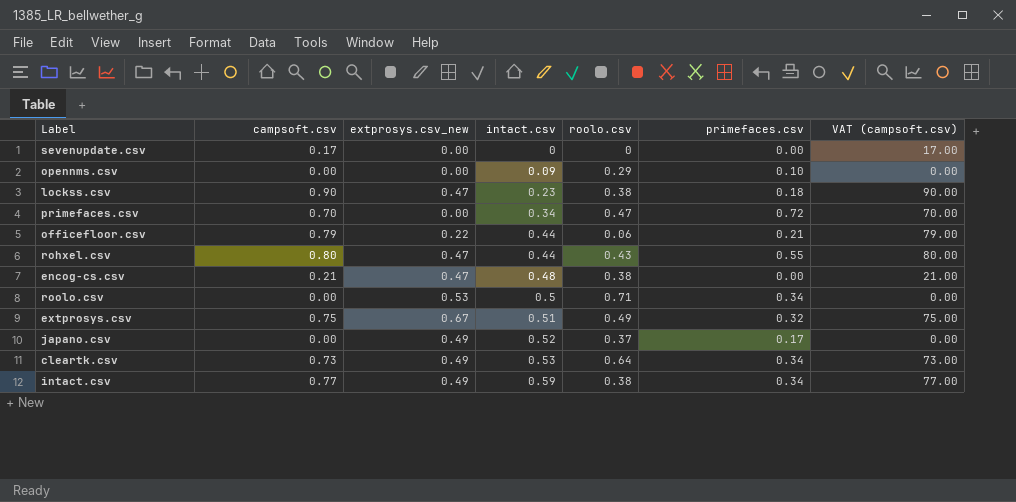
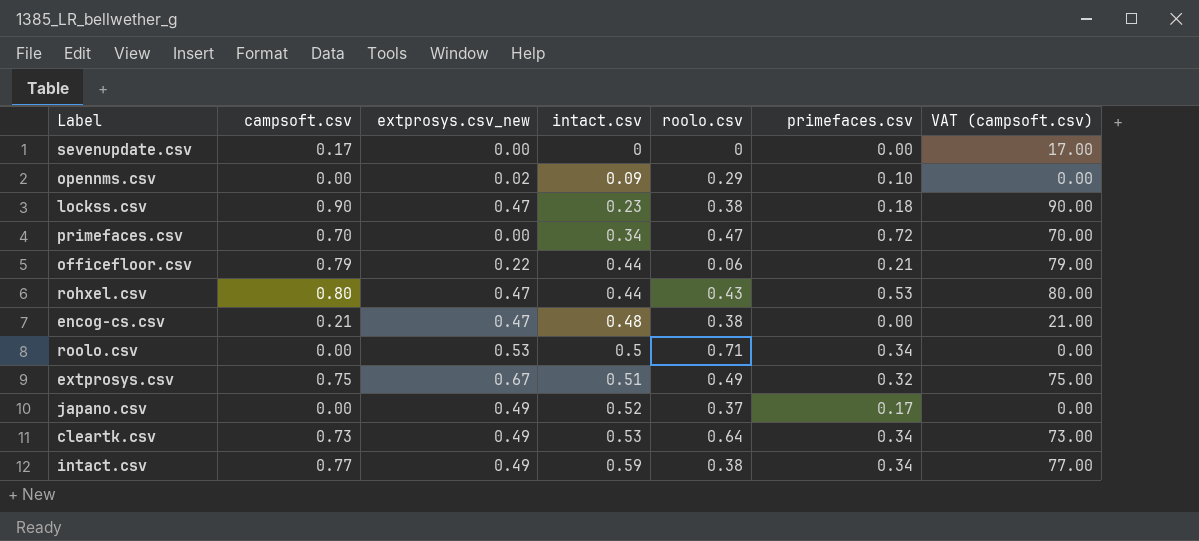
opennms.csv | extprosys.csv_new: 0.00 -> 0.02
rohxel.csv | primefaces.csv: 0.55 -> 0.53

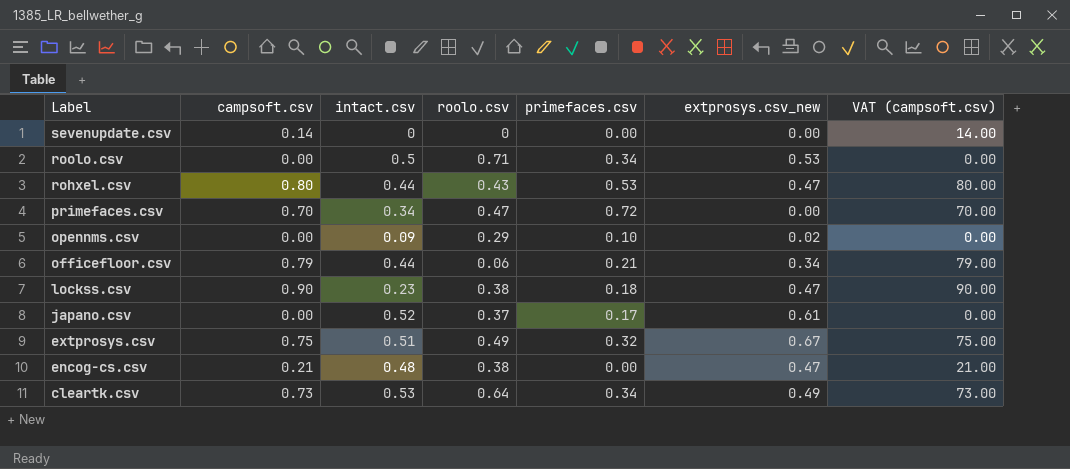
row order: intact.csv ascending -> Label descending
column extprosys.csv_new | position: 3 -> 6
row intact.csv: 0.77 | 0.49 | 0.59 | 0.38 | 0.34 | 77.00 -> none
sevenupdate.csv | campsoft.csv: 0.17 -> 0.14
sevenupdate.csv | VAT (campsoft.csv): 17.00 -> 14.00
officefloor.csv | extprosys.csv_new: 0.22 -> 0.34
japano.csv | extprosys.csv_new: 0.49 -> 0.61

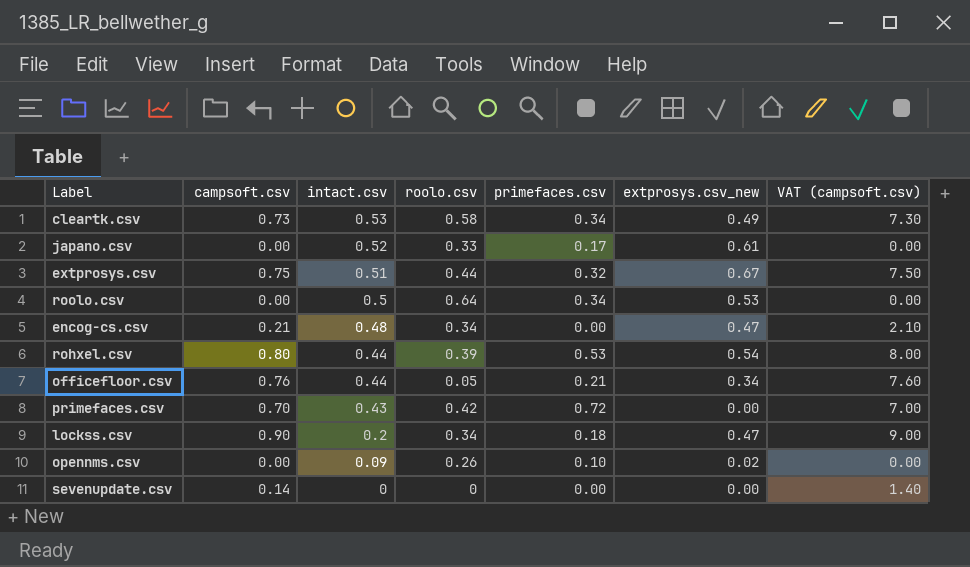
row order: Label descending -> intact.csv descending
column VAT (campsoft.csv) | formula: [campsoft.csv] * 100 -> [campsoft.csv] * 10
cleartk.csv | roolo.csv: 0.64 -> 0.58
japano.csv | roolo.csv: 0.37 -> 0.33
extprosys.csv | roolo.csv: 0.49 -> 0.44
roolo.csv | roolo.csv: 0.71 -> 0.64
encog-cs.csv | roolo.csv: 0.38 -> 0.34
rohxel.csv | roolo.csv: 0.43 -> 0.39
rohxel.csv | extprosys.csv_new: 0.47 -> 0.54
officefloor.csv | campsoft.csv: 0.79 -> 0.76
officefloor.csv | roolo.csv: 0.06 -> 0.05
primefaces.csv | intact.csv: 0.34 -> 0.43
primefaces.csv | roolo.csv: 0.47 -> 0.42
lockss.csv | intact.csv: 0.23 -> 0.2
lockss.csv | roolo.csv: 0.38 -> 0.34
opennms.csv | roolo.csv: 0.29 -> 0.26

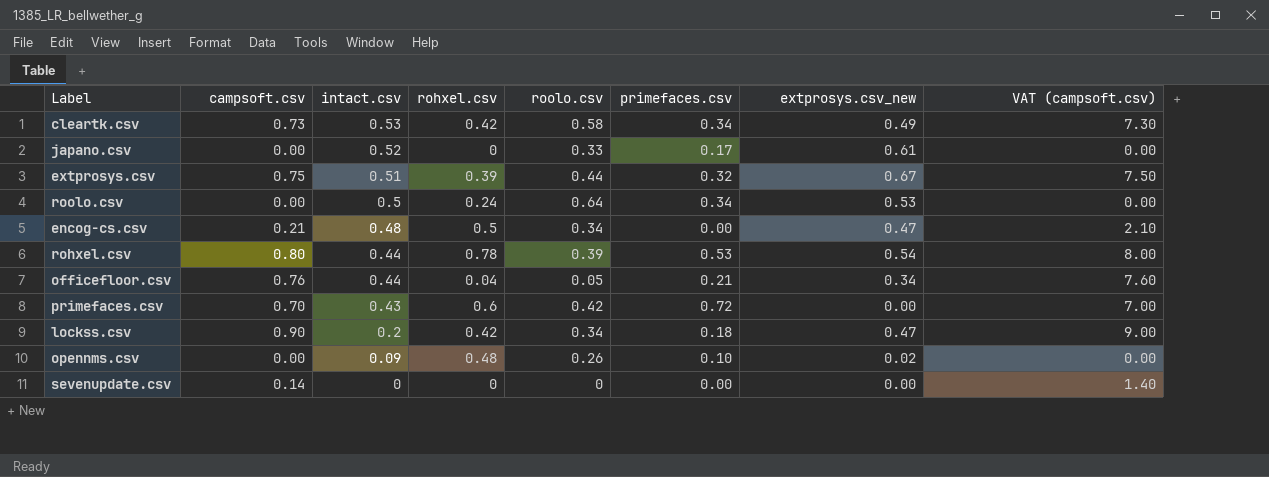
column rohxel.csv | position: none -> 4

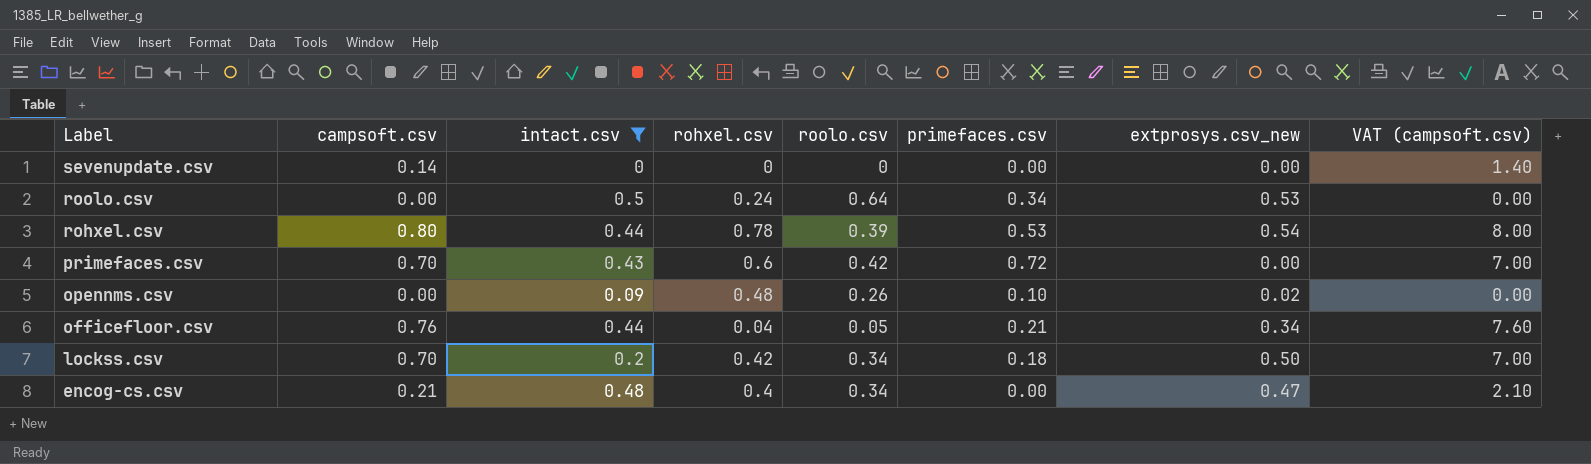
filter: none -> intact.csv <= 0.5
row order: intact.csv descending -> Label descending
lockss.csv | campsoft.csv: 0.90 -> 0.70
lockss.csv | extprosys.csv_new: 0.47 -> 0.50
lockss.csv | VAT (campsoft.csv): 9.00 -> 7.00
encog-cs.csv | rohxel.csv: 0.5 -> 0.4

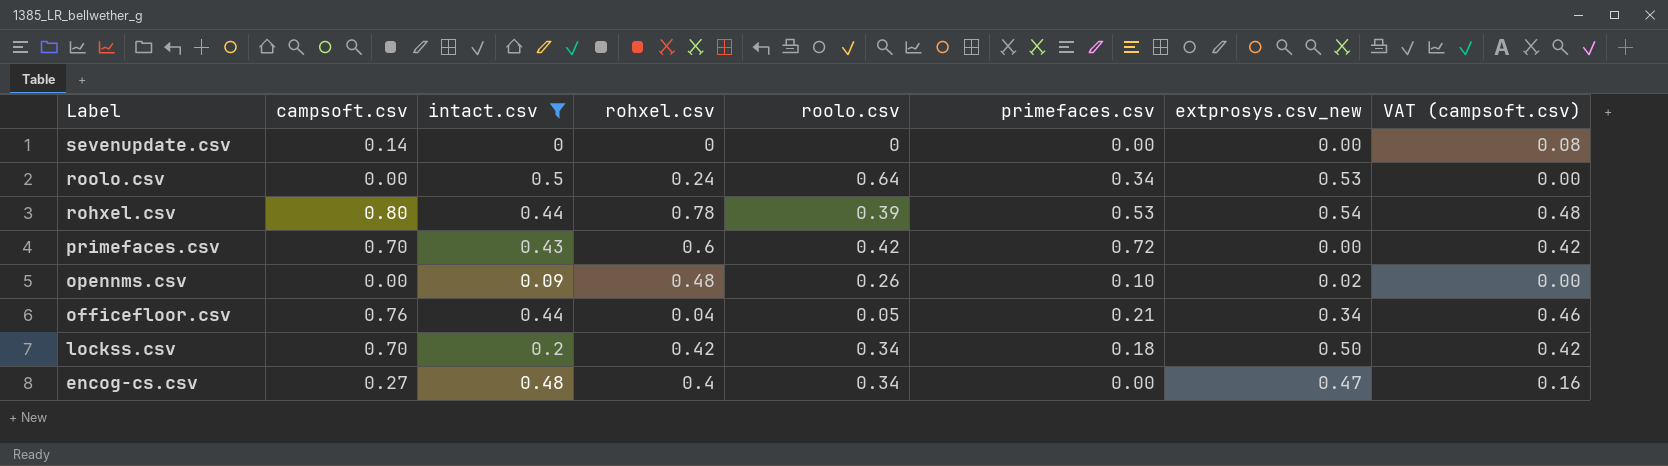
column VAT (campsoft.csv) | formula: [campsoft.csv] * 10 -> [campsoft.csv] * 0.6
encog-cs.csv | campsoft.csv: 0.21 -> 0.27

